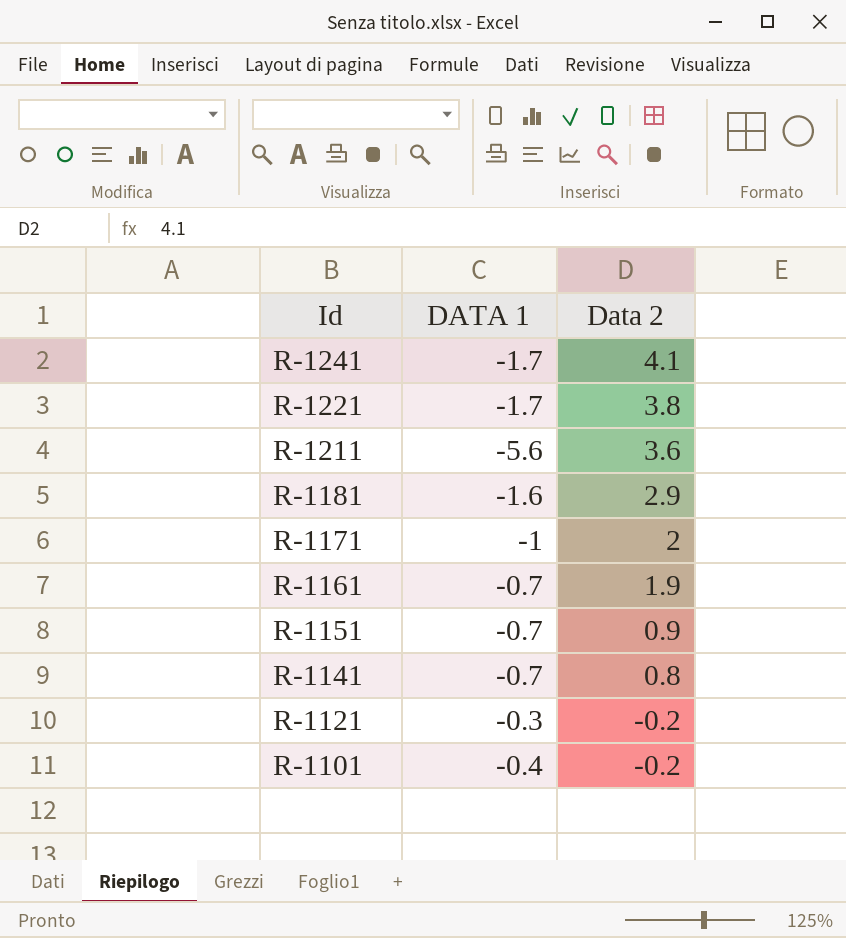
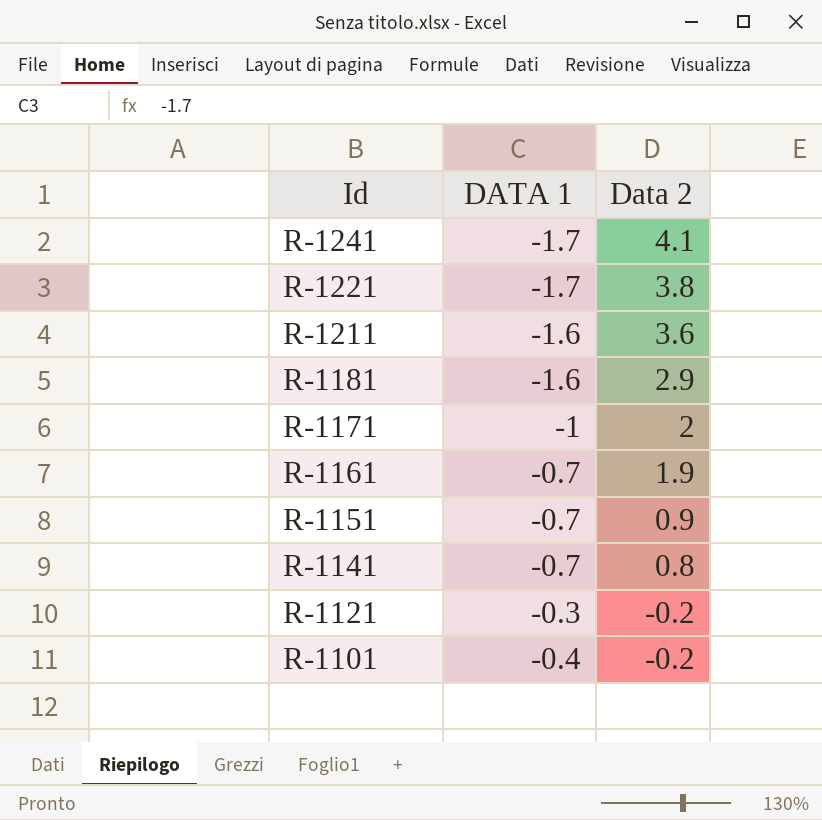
R-1211 | DATA 1: -5.6 -> -1.6

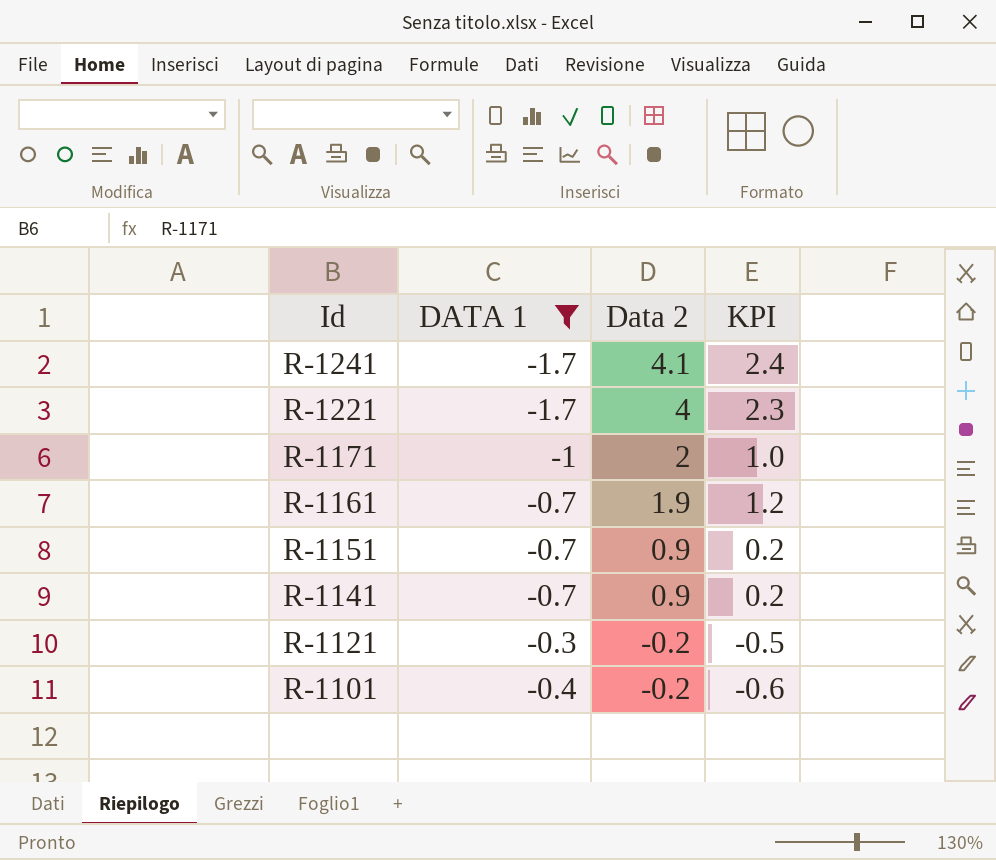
filter: none -> DATA 1 != -1.6
column KPI | formula: none -> [DATA 1] + [Data 2]
R-1221 | Data 2: 3.8 -> 4
R-1141 | Data 2: 0.8 -> 0.9

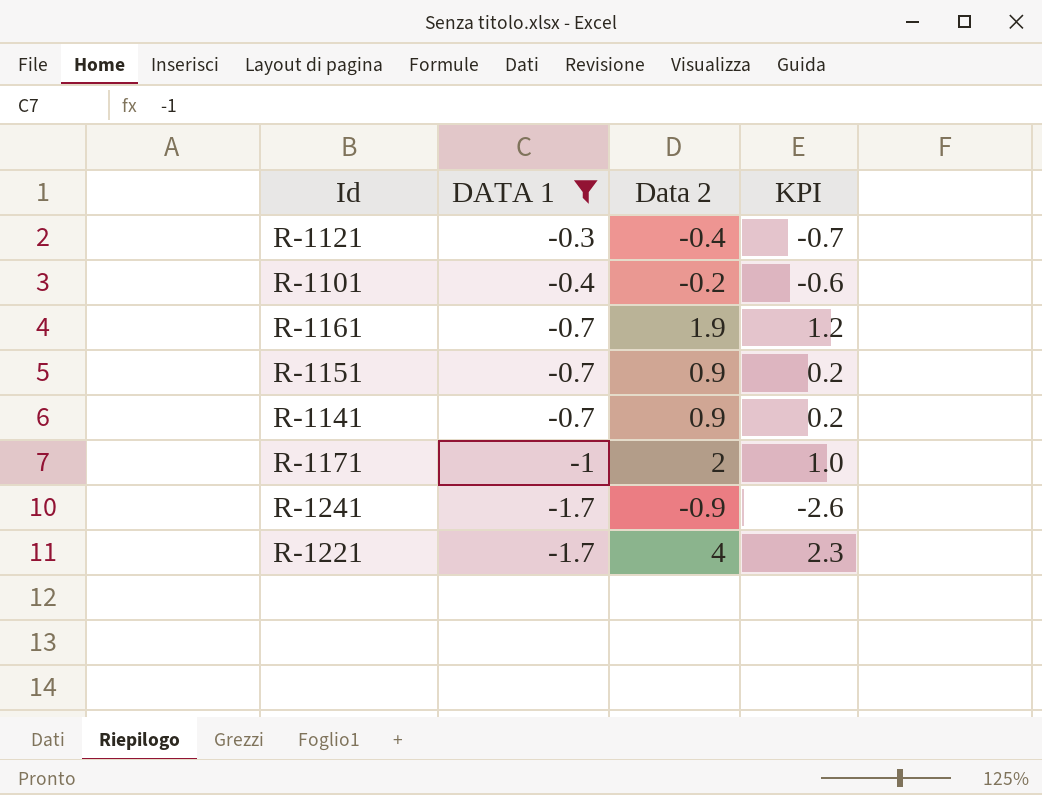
row order: Id descending -> DATA 1 descending
R-1121 | Data 2: -0.2 -> -0.4
R-1121 | KPI: -0.5 -> -0.7
R-1241 | Data 2: 4.1 -> -0.9
R-1241 | KPI: 2.4 -> -2.6

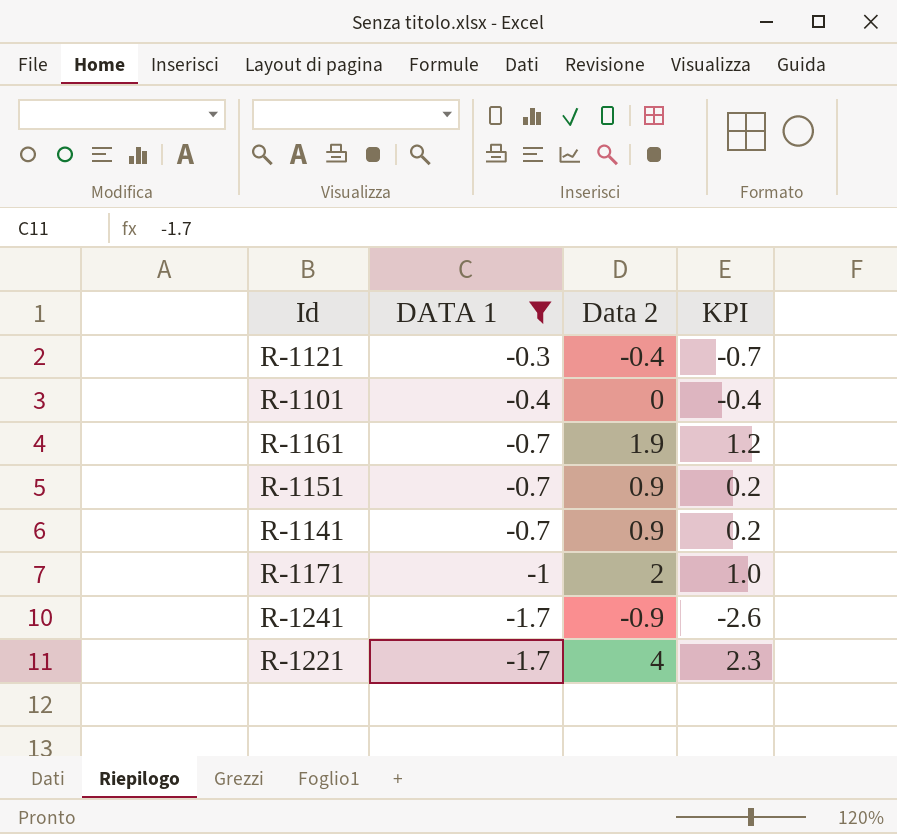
R-1101 | Data 2: -0.2 -> 0
R-1101 | KPI: -0.6 -> -0.4

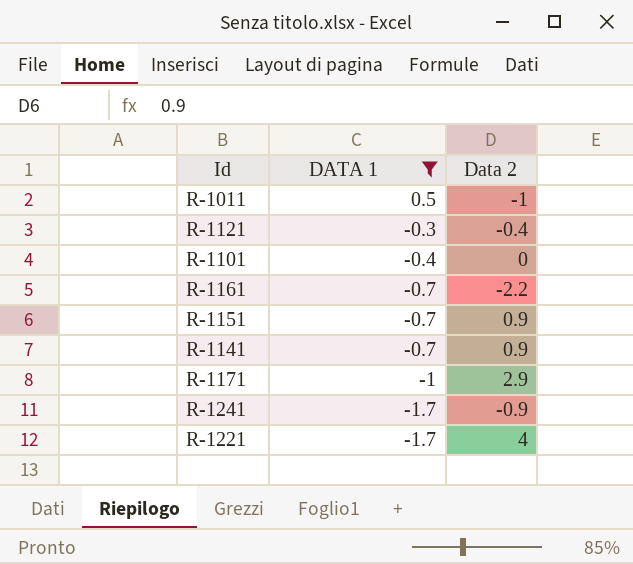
column KPI | formula: [DATA 1] + [Data 2] -> none
row R-1011: none -> 0.5 | -1
R-1161 | Data 2: 1.9 -> -2.2
R-1171 | Data 2: 2 -> 2.9

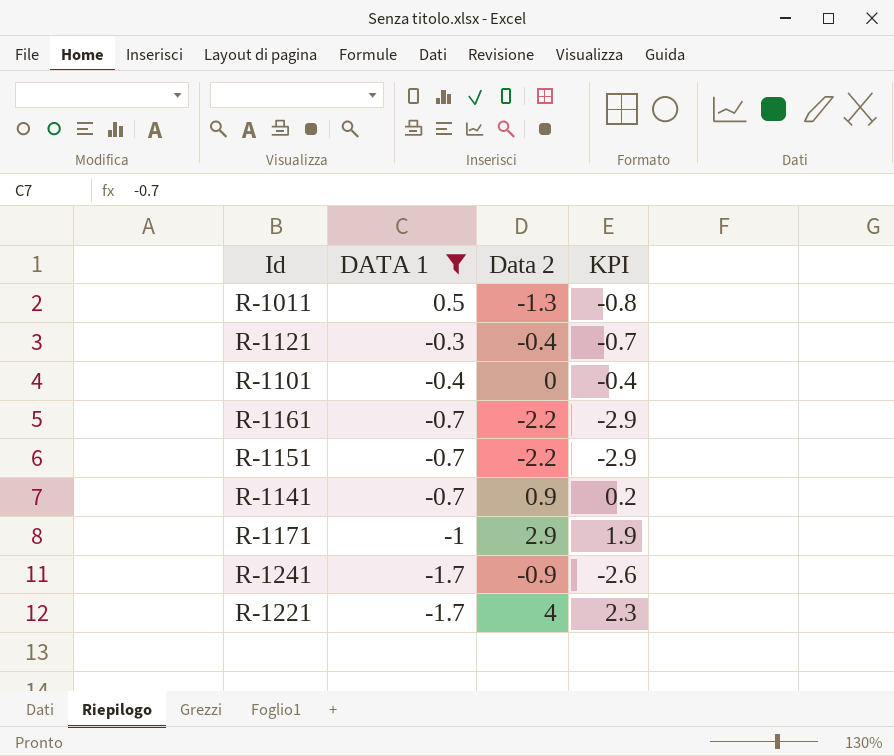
column KPI | formula: none -> [DATA 1] + [Data 2]
R-1011 | Data 2: -1 -> -1.3
R-1151 | Data 2: 0.9 -> -2.2

